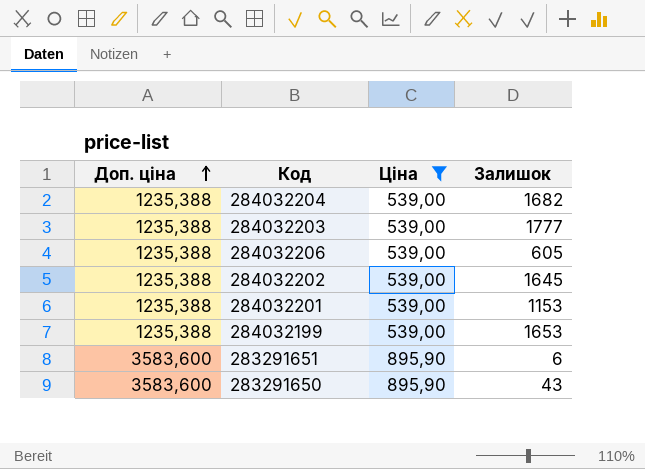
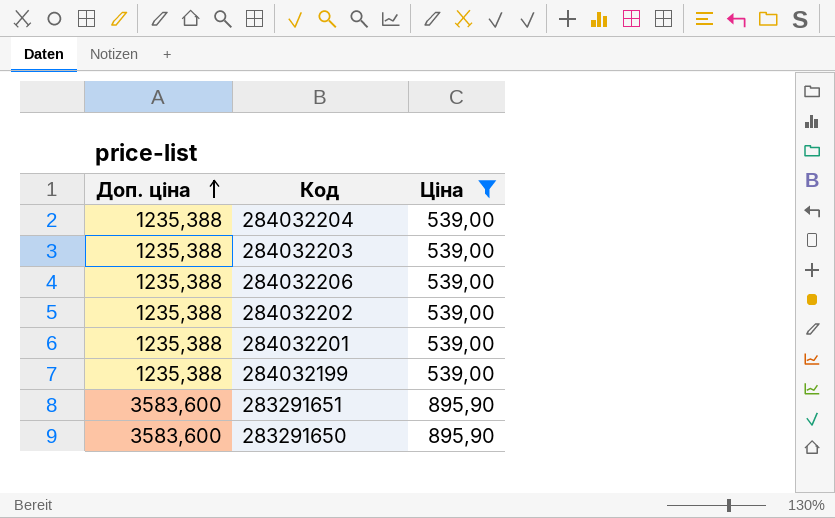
column Залишок | position: 4 -> none

